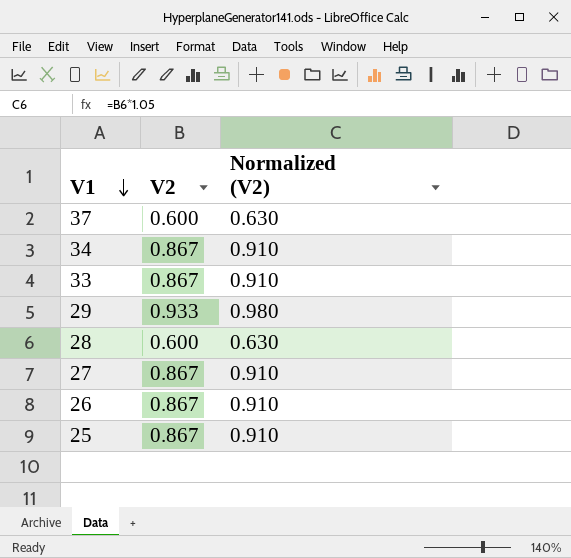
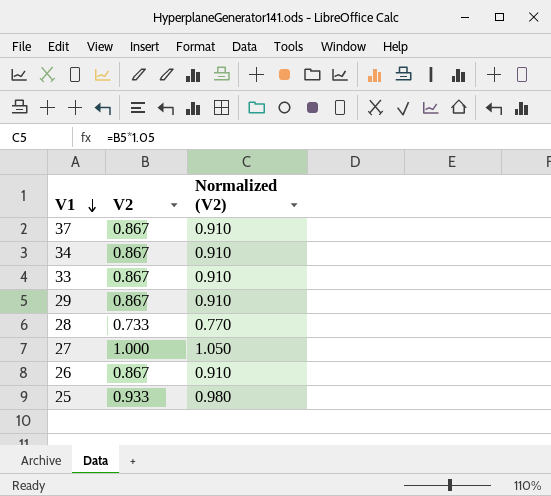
37 | V2: 0.600 -> 0.867
37 | Normalized (V2): 0.630 -> 0.910
29 | V2: 0.933 -> 0.867
29 | Normalized (V2): 0.980 -> 0.910
28 | V2: 0.600 -> 0.733
28 | Normalized (V2): 0.630 -> 0.770
27 | V2: 0.867 -> 1.000
27 | Normalized (V2): 0.910 -> 1.050
25 | V2: 0.867 -> 0.933
25 | Normalized (V2): 0.910 -> 0.980

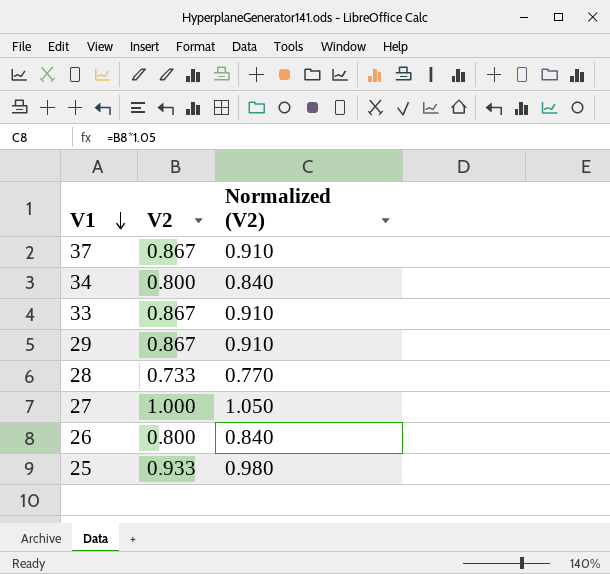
34 | V2: 0.867 -> 0.800
34 | Normalized (V2): 0.910 -> 0.840
26 | V2: 0.867 -> 0.800
26 | Normalized (V2): 0.910 -> 0.840

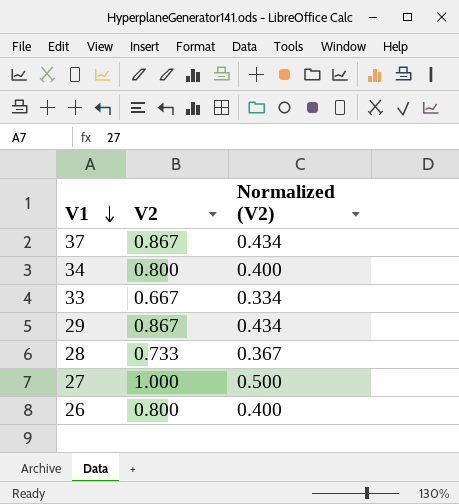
column Normalized (V2) | formula: [V2] * 1.05 -> [V2] * 0.5
row 25: 0.933 | 0.980 -> none
33 | V2: 0.867 -> 0.667

